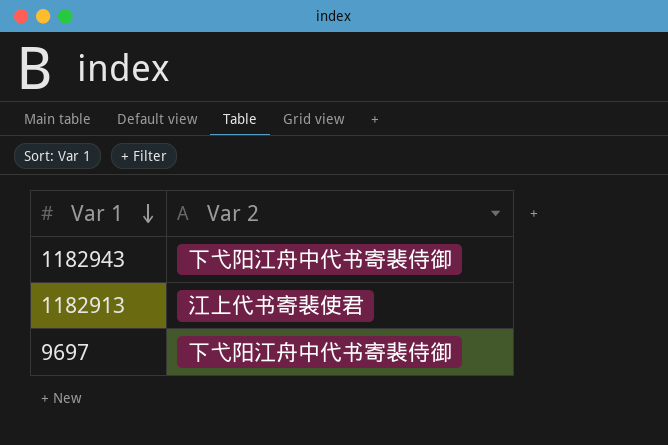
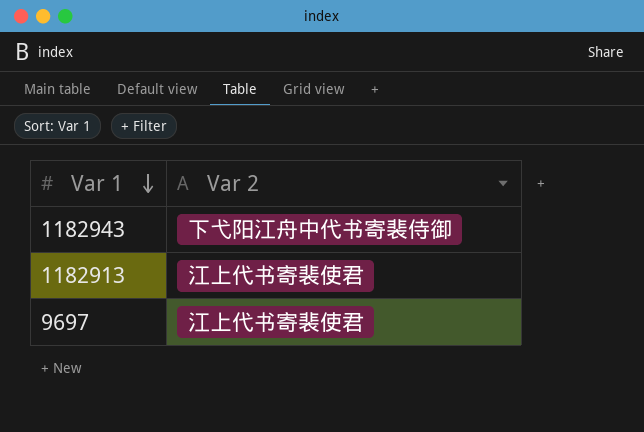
9697 | Var 2: 下弋阳江舟中代书寄裴侍御 -> 江上代书寄裴使君

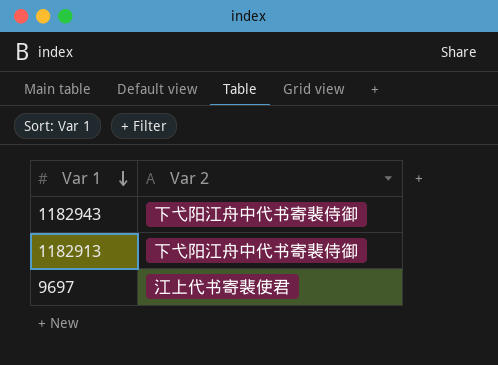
1182913 | Var 2: 江上代书寄裴使君 -> 下弋阳江舟中代书寄裴侍御

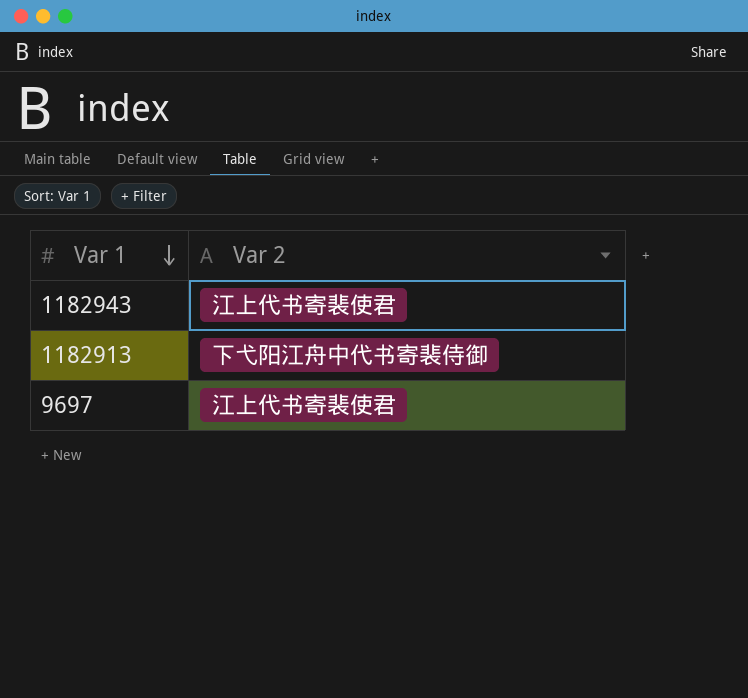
1182943 | Var 2: 下弋阳江舟中代书寄裴侍御 -> 江上代书寄裴使君

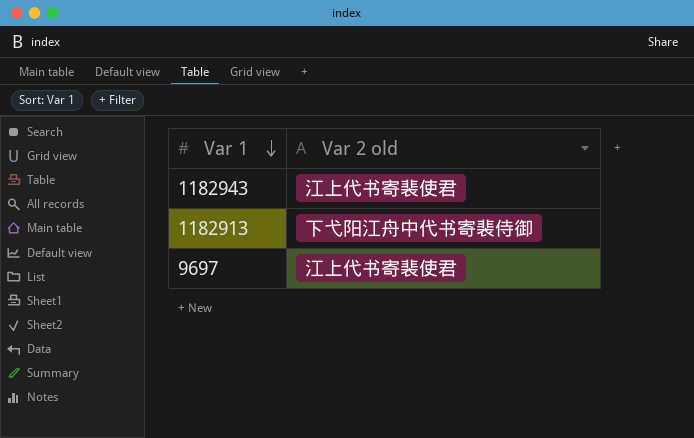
column name: Var 2 -> Var 2 old

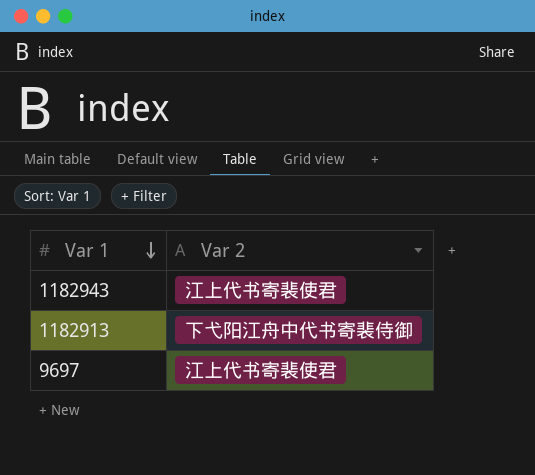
column name: Var 2 old -> Var 2

